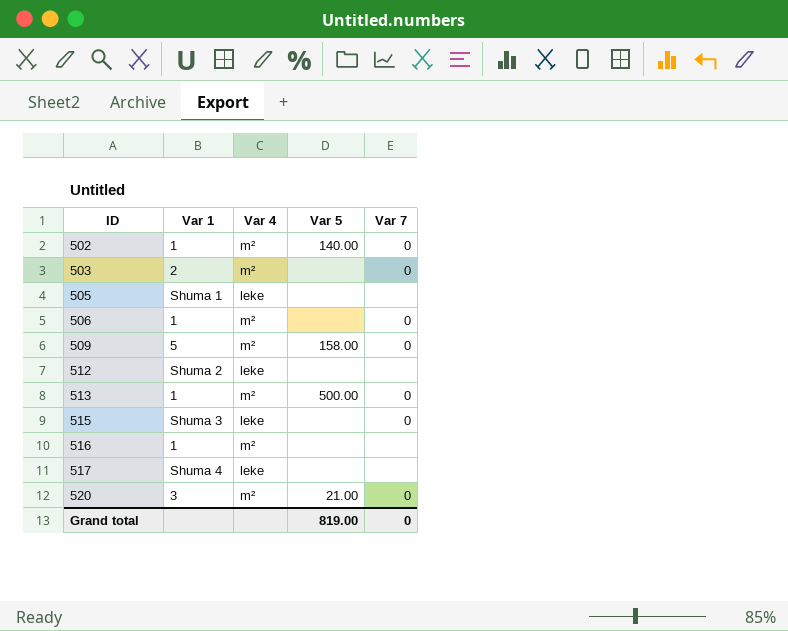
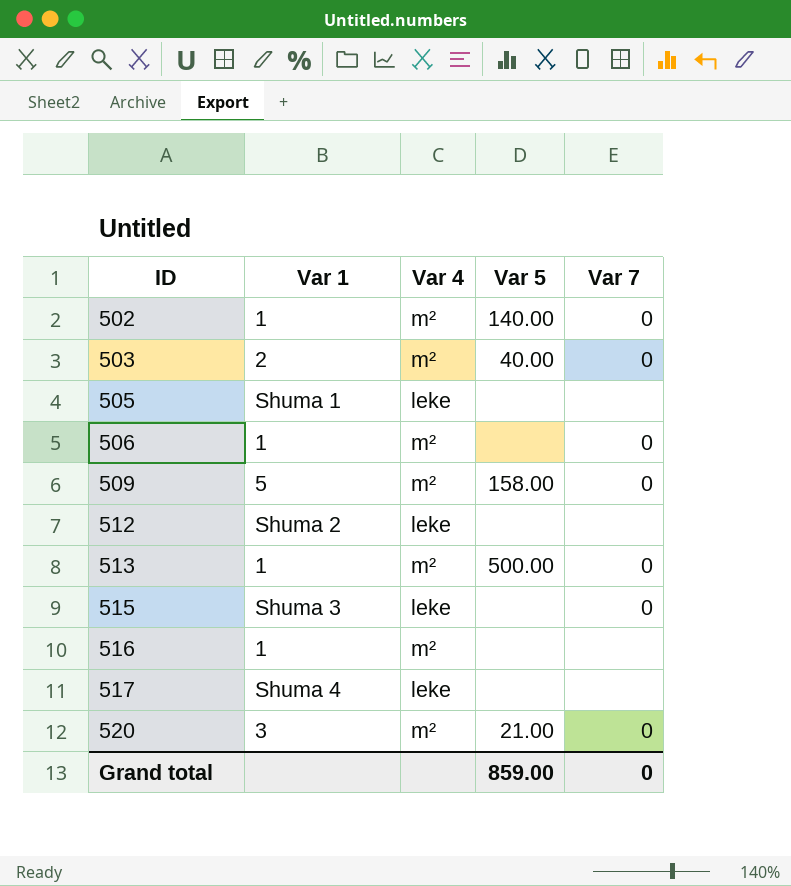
503 | Var 5: none -> 40.00
Grand total | Var 5: 819.00 -> 859.00

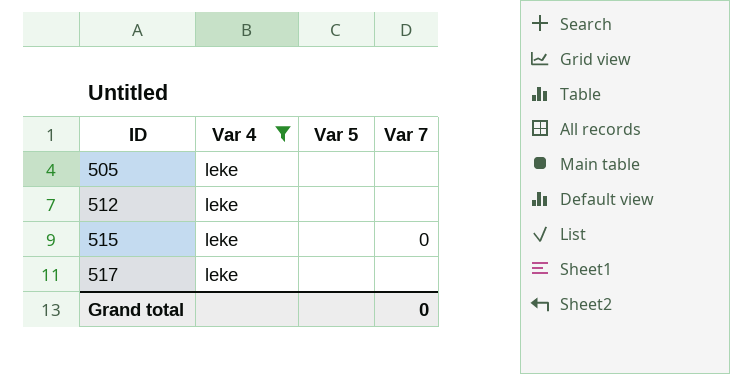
filter: none -> Var 4 = leke
column Var 1 | position: 2 -> none
Grand total | Var 5: 859.00 -> none

